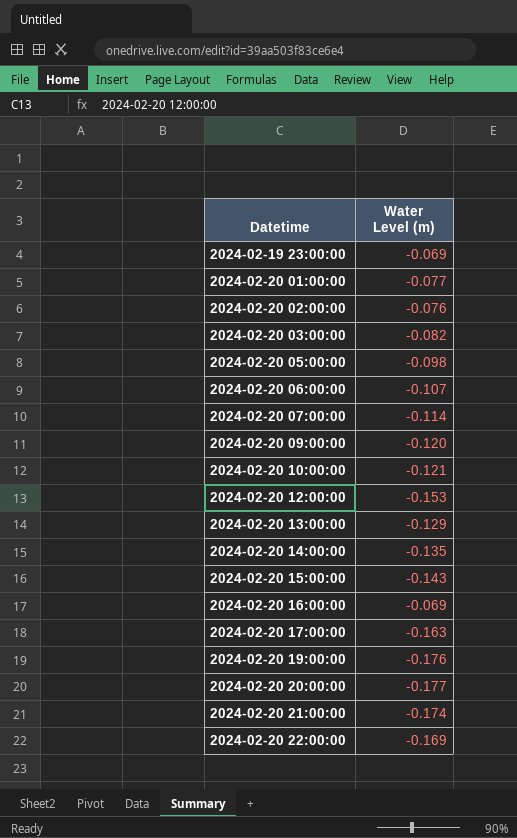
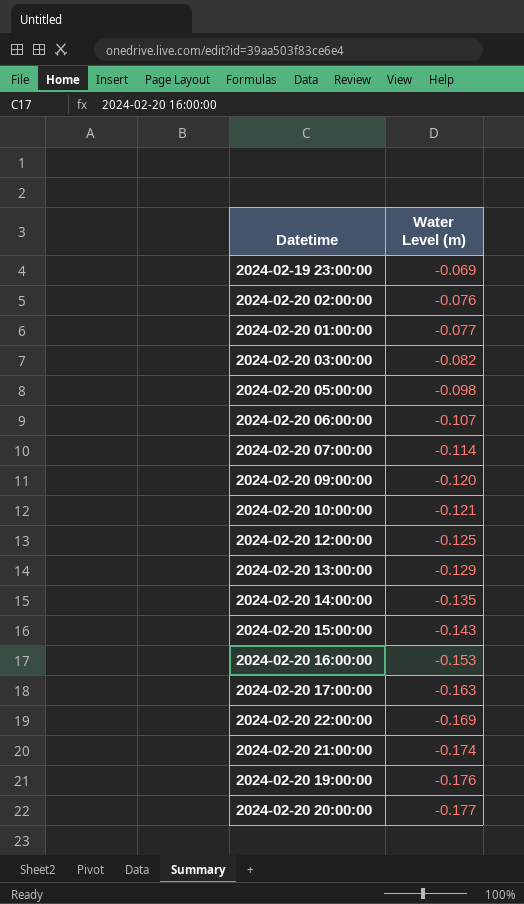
row order: Datetime ascending -> Water Level (m) descending
2024-02-20 12:00:00 | Water Level (m): -0.153 -> -0.125
2024-02-20 16:00:00 | Water Level (m): -0.069 -> -0.153

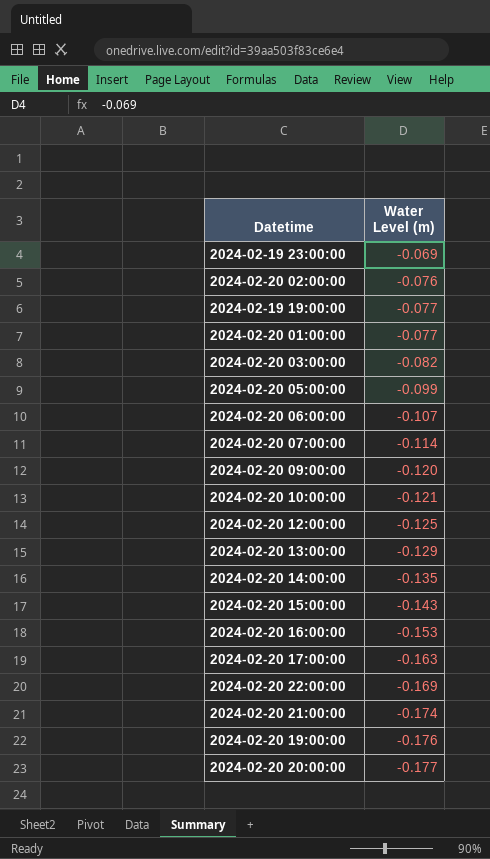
row 2024-02-19 19:00:00: none -> -0.077
2024-02-20 05:00:00 | Water Level (m): -0.098 -> -0.099

